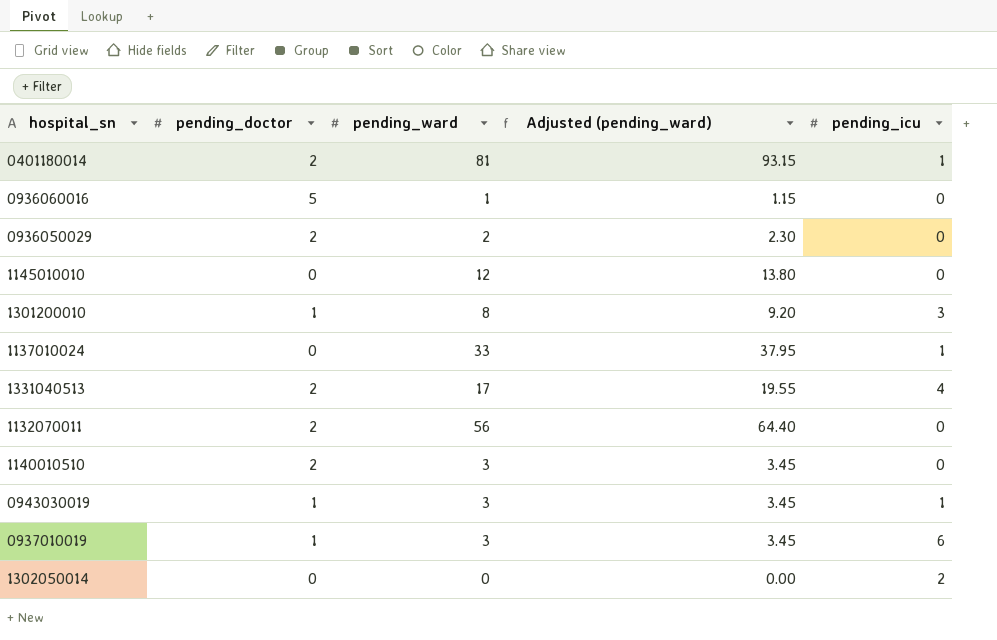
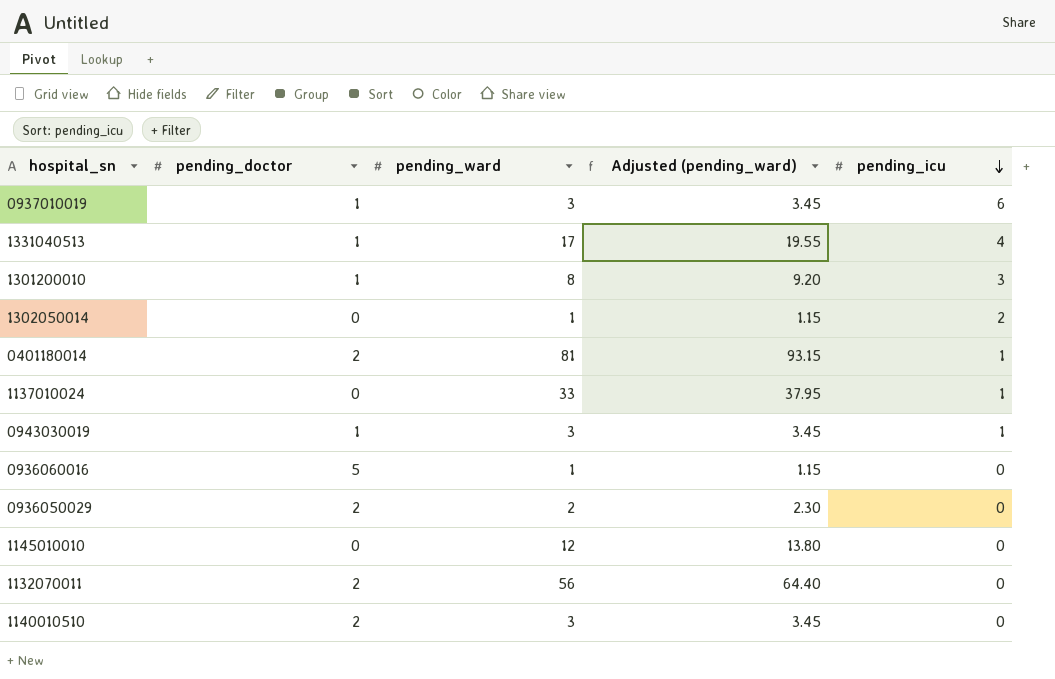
row order: none -> pending_icu descending
1331040513 | pending_doctor: 2 -> 1
1302050014 | pending_ward: 0 -> 1
1302050014 | Adjusted (pending_ward): 0.00 -> 1.15

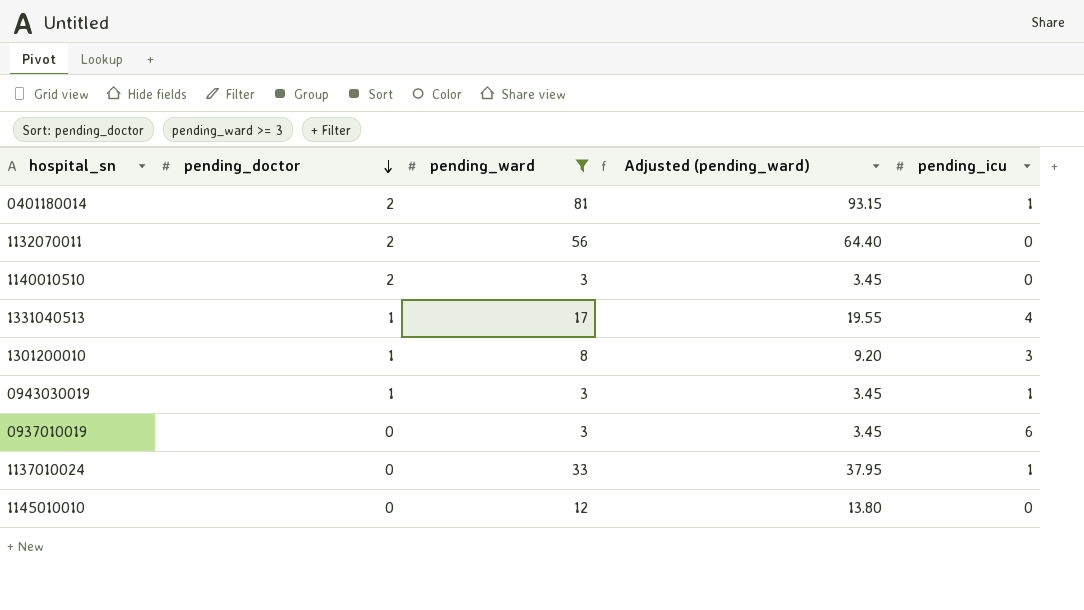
filter: none -> pending_ward >= 3
row order: pending_icu descending -> pending_doctor descending
0937010019 | pending_doctor: 1 -> 0

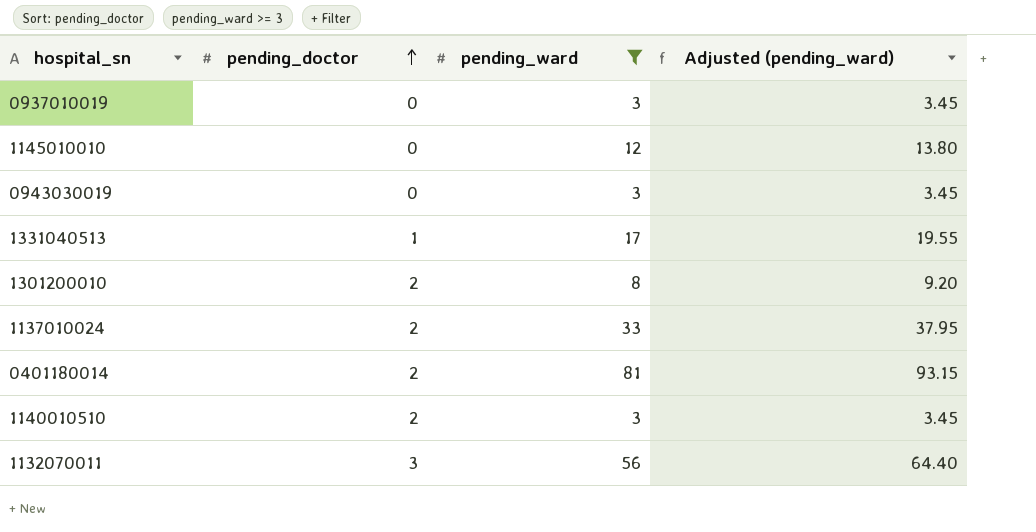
row order: pending_doctor descending -> pending_doctor ascending
column pending_icu | position: 5 -> none
0943030019 | pending_doctor: 1 -> 0
1301200010 | pending_doctor: 1 -> 2
1137010024 | pending_doctor: 0 -> 2
1132070011 | pending_doctor: 2 -> 3

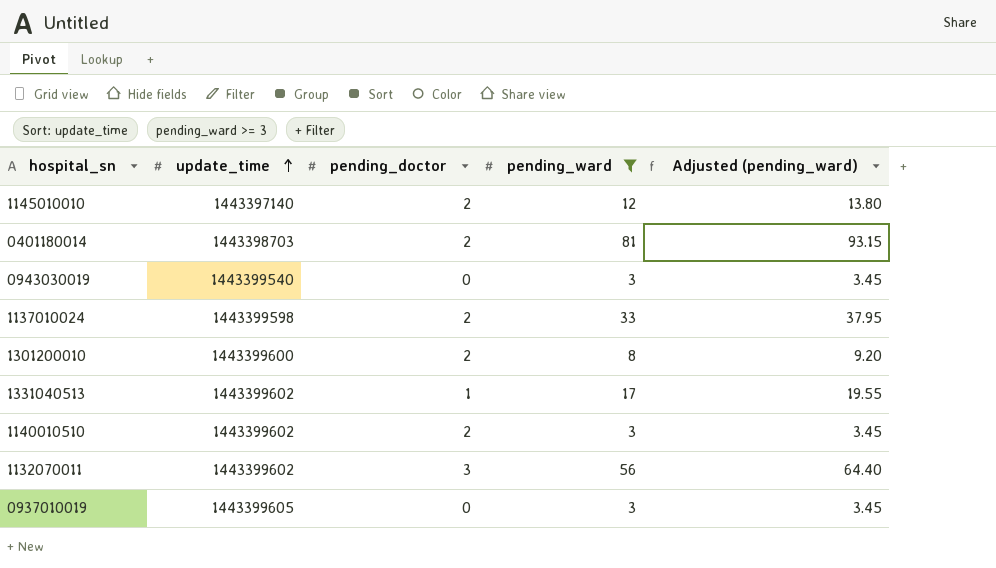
row order: pending_doctor ascending -> update_time ascending
column update_time | position: none -> 2
1145010010 | pending_doctor: 0 -> 2

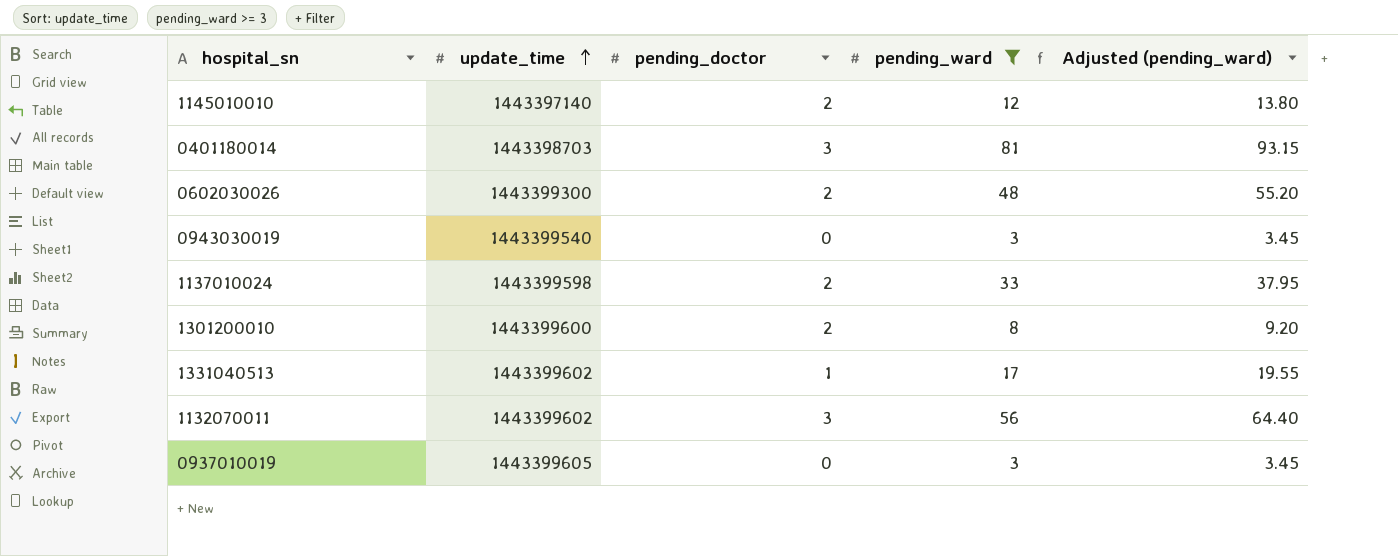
row 1140010510: 1443399602 | 2 | 3 | 3.45 -> none
0401180014 | pending_doctor: 2 -> 3
row 0602030026: none -> 1443399300 | 2 | 48 | 55.20

